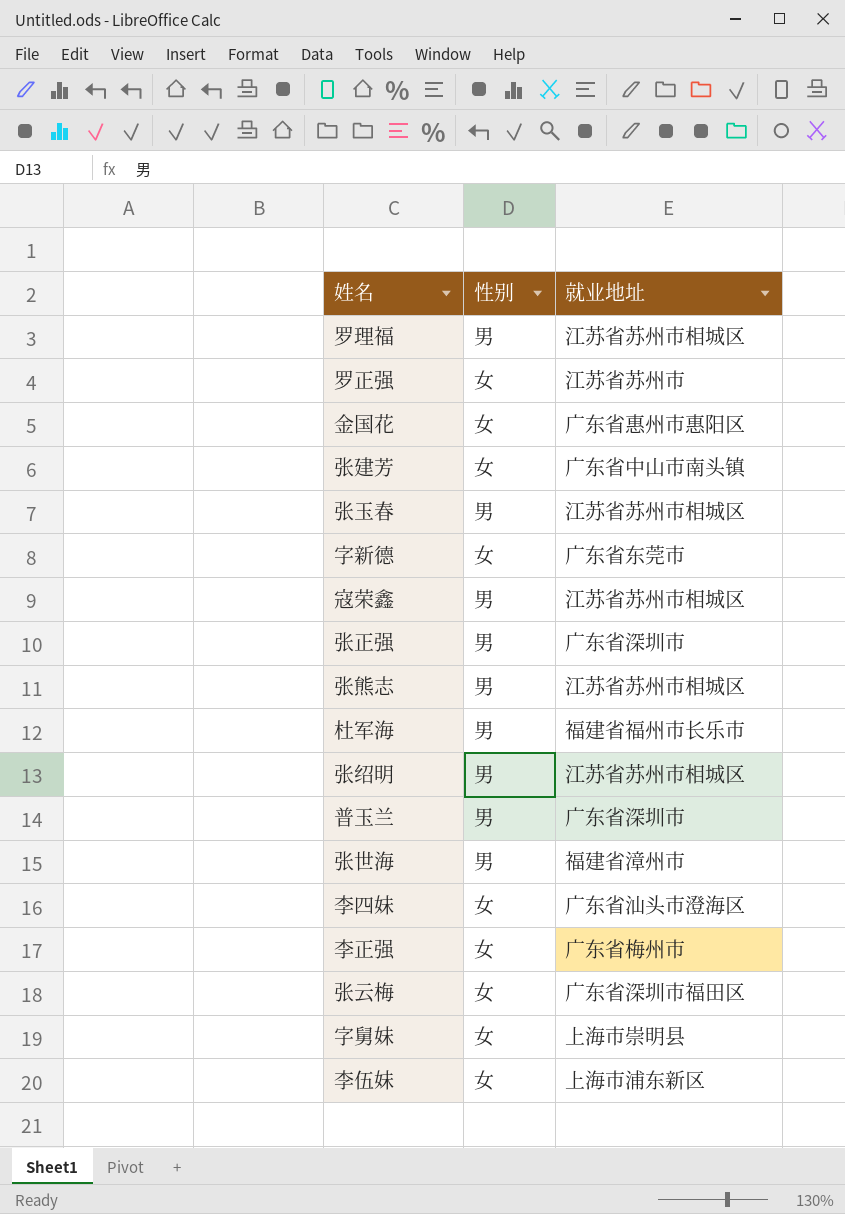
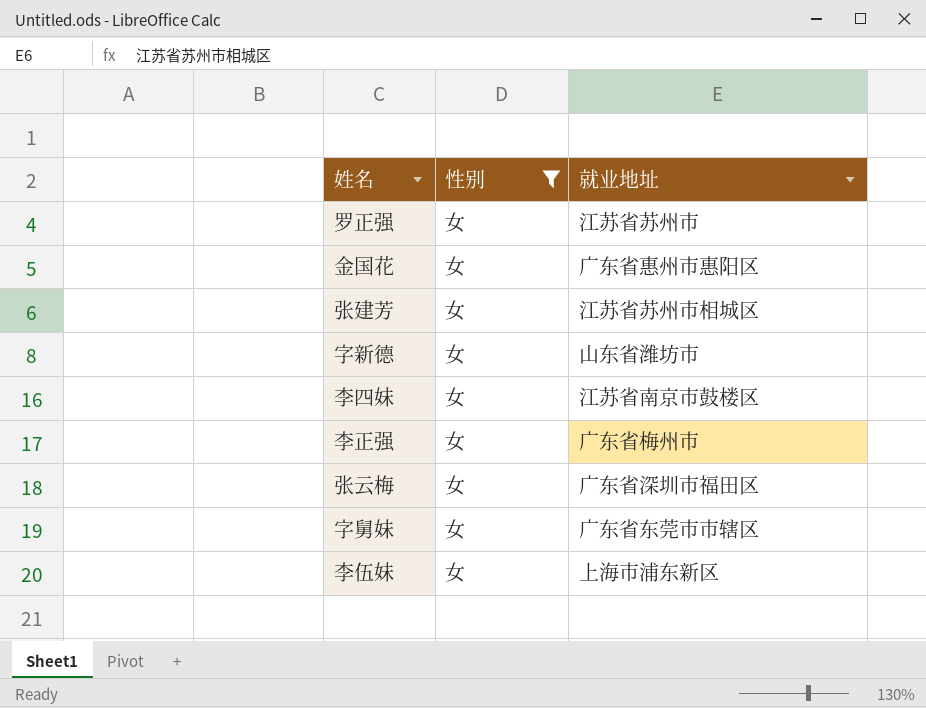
filter: none -> 性别 = 女
张建芳 | 就业地址: 广东省中山市南头镇 -> 江苏省苏州市相城区
字新德 | 就业地址: 广东省东莞市 -> 山东省潍坊市
李四妹 | 就业地址: 广东省汕头市澄海区 -> 江苏省南京市鼓楼区
字舅妹 | 就业地址: 上海市崇明县 -> 广东省东莞市市辖区

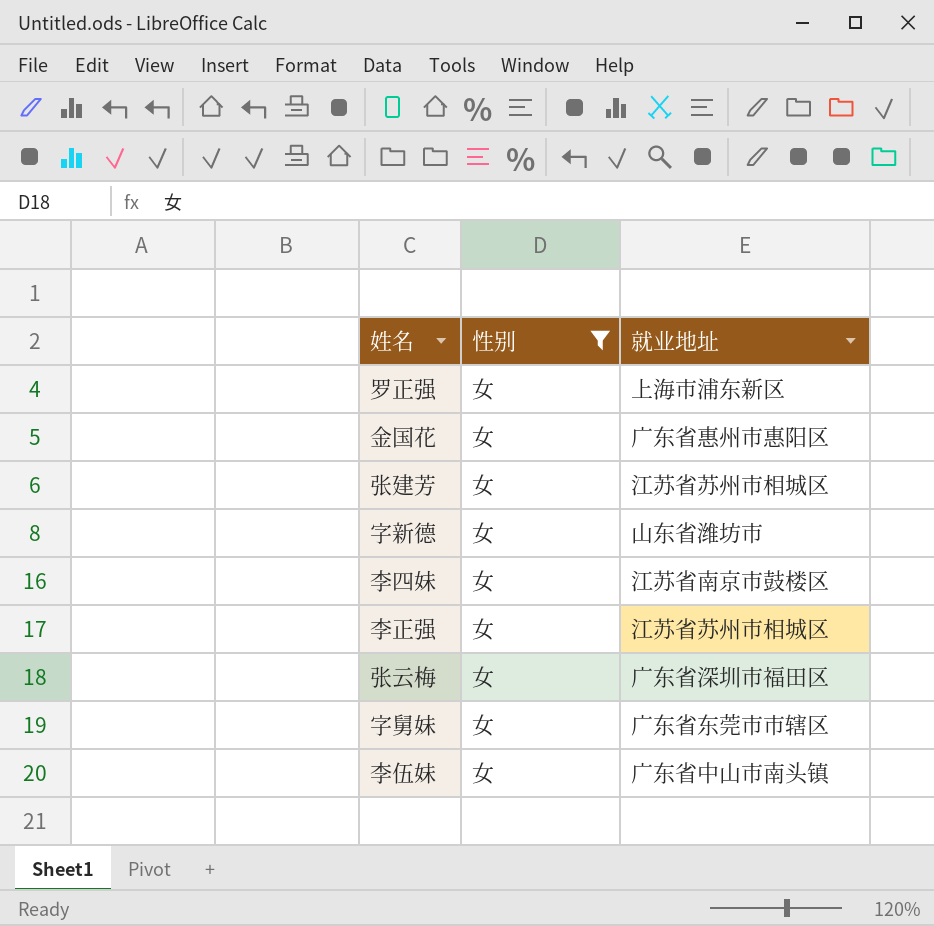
罗正强 | 就业地址: 江苏省苏州市 -> 上海市浦东新区
李正强 | 就业地址: 广东省梅州市 -> 江苏省苏州市相城区
李伍妹 | 就业地址: 上海市浦东新区 -> 广东省中山市南头镇

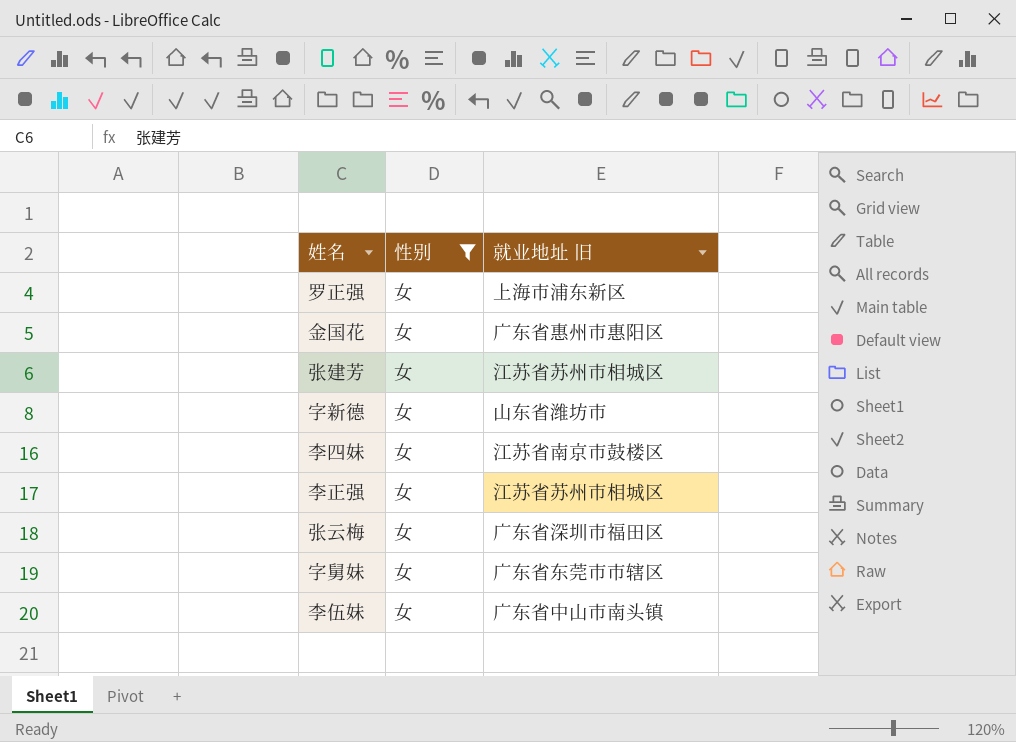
column name: 就业地址 -> 就业地址 旧

